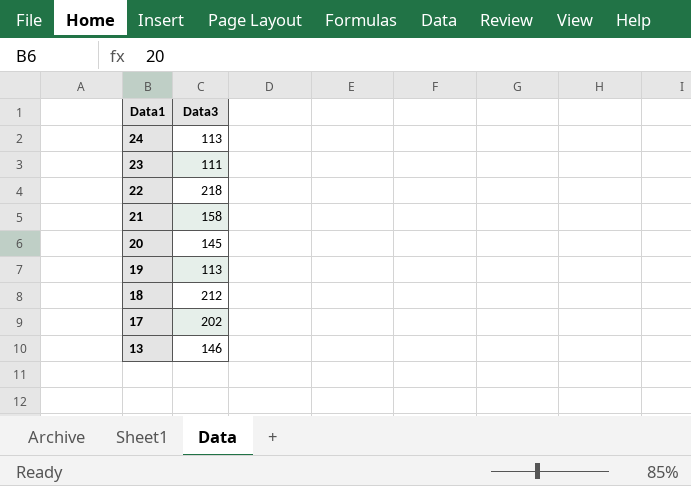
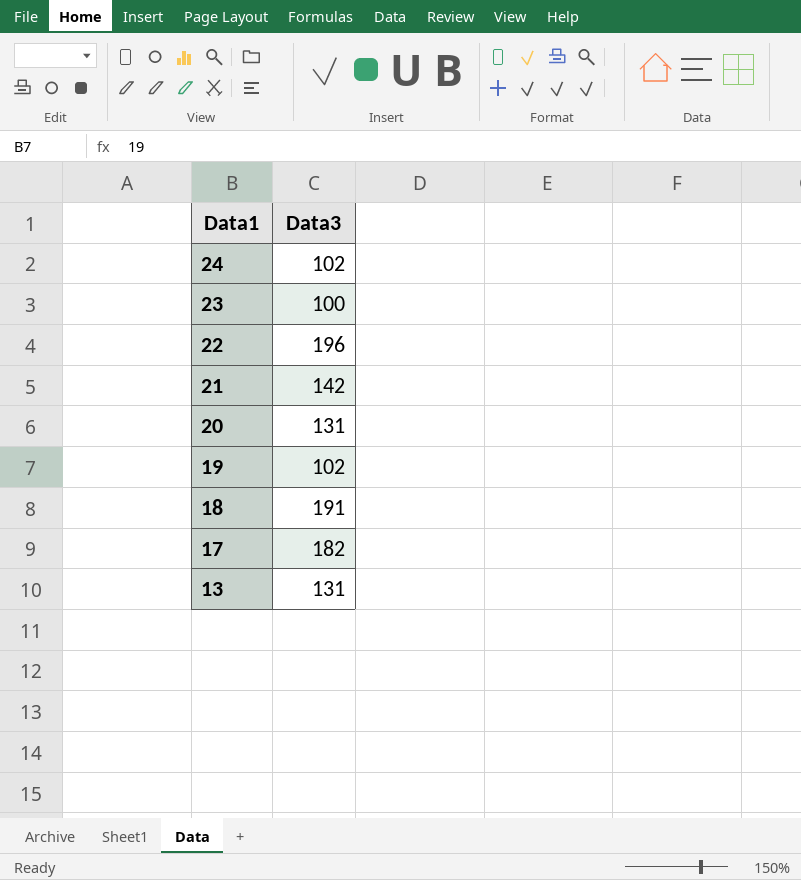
24 | Data3: 113 -> 102
23 | Data3: 111 -> 100
22 | Data3: 218 -> 196
21 | Data3: 158 -> 142
20 | Data3: 145 -> 131
19 | Data3: 113 -> 102
18 | Data3: 212 -> 191
17 | Data3: 202 -> 182
13 | Data3: 146 -> 131

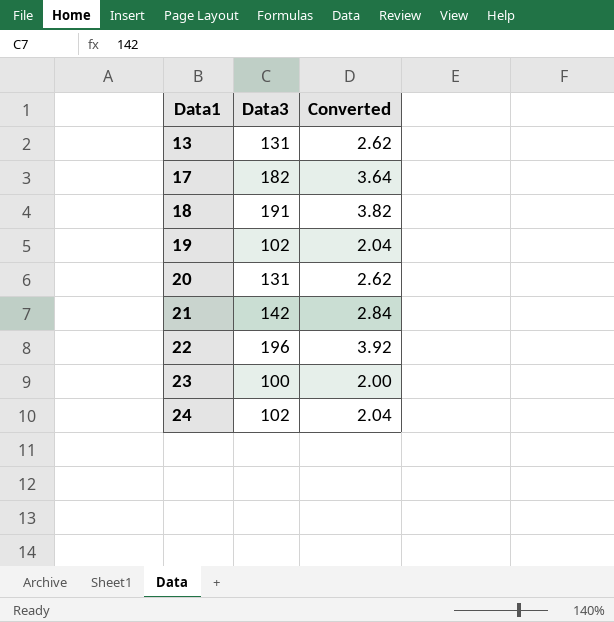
row order: Data1 descending -> Data1 ascending
column Converted | formula: none -> [Data3] * 0.02

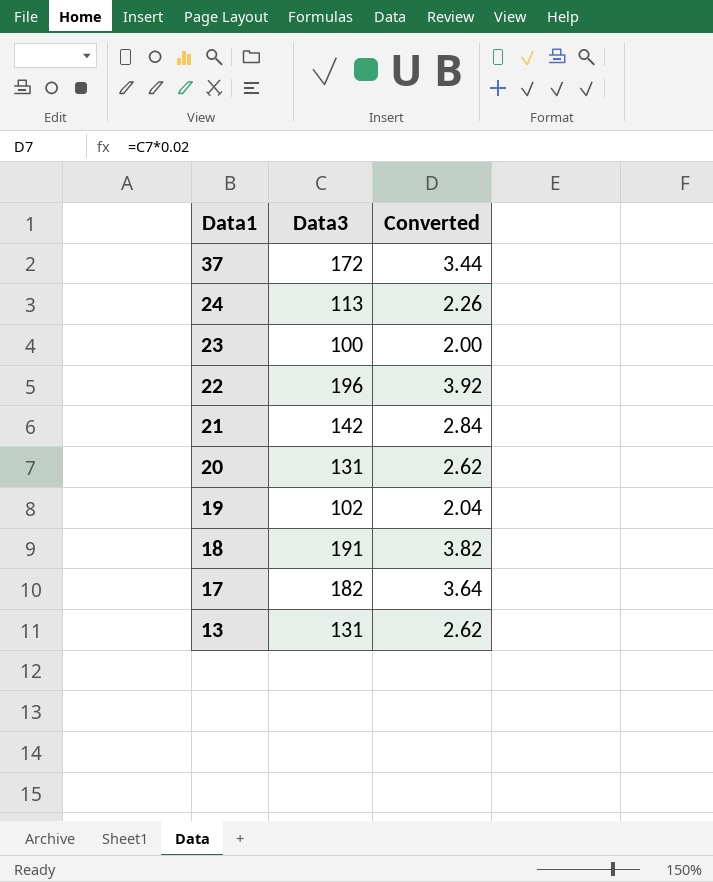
row order: Data1 ascending -> Data1 descending
row 37: none -> 172 | 3.44
24 | Data3: 102 -> 113
24 | Converted: 2.04 -> 2.26

